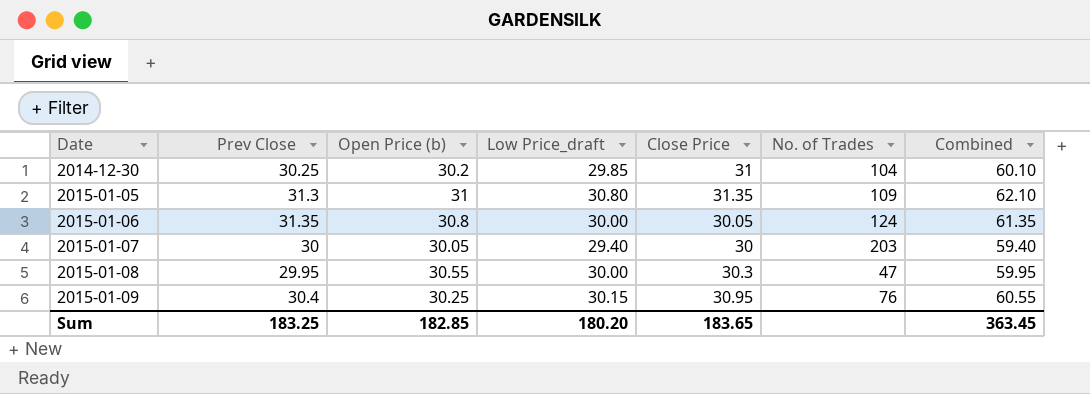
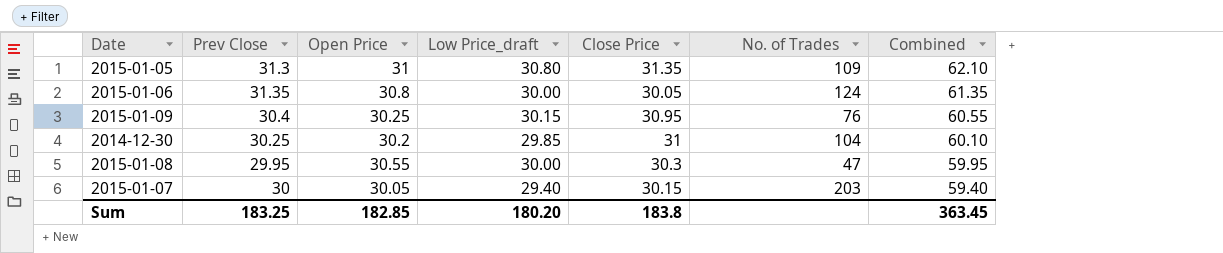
row order: Date ascending -> Combined descending
column name: Open Price (b) -> Open Price
2015-01-07 | Close Price: 30 -> 30.15
Sum | Close Price: 183.65 -> 183.8

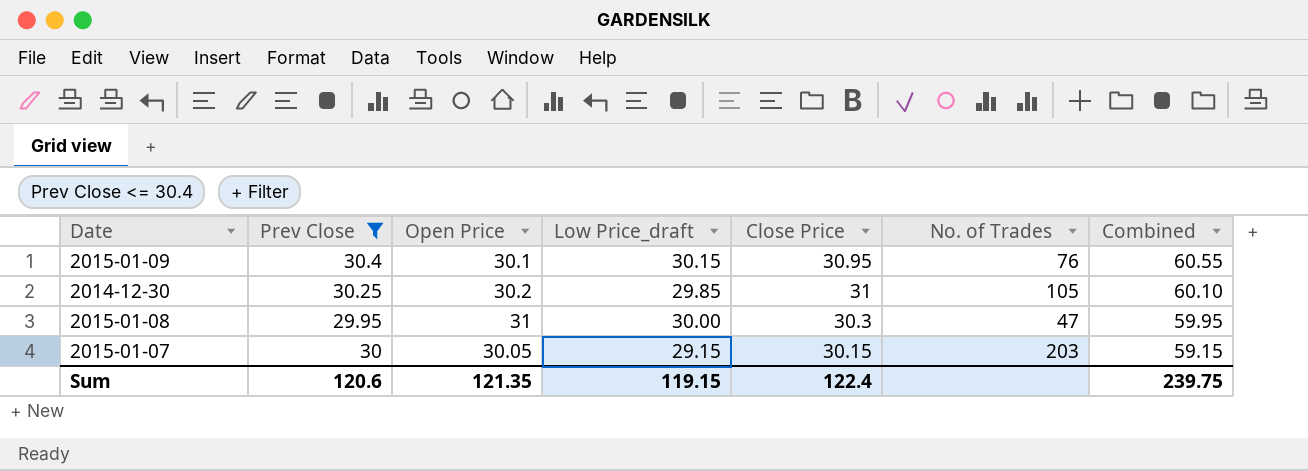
filter: none -> Prev Close <= 30.4
2015-01-09 | Open Price: 30.25 -> 30.1
2014-12-30 | No. of Trades: 104 -> 105
2015-01-08 | Open Price: 30.55 -> 31
2015-01-07 | Low Price_draft: 29.40 -> 29.15
2015-01-07 | Combined: 59.40 -> 59.15
Sum | Prev Close: 183.25 -> 120.6
Sum | Open Price: 182.85 -> 121.35
Sum | Low Price_draft: 180.20 -> 119.15
Sum | Close Price: 183.8 -> 122.4
Sum | Combined: 363.45 -> 239.75

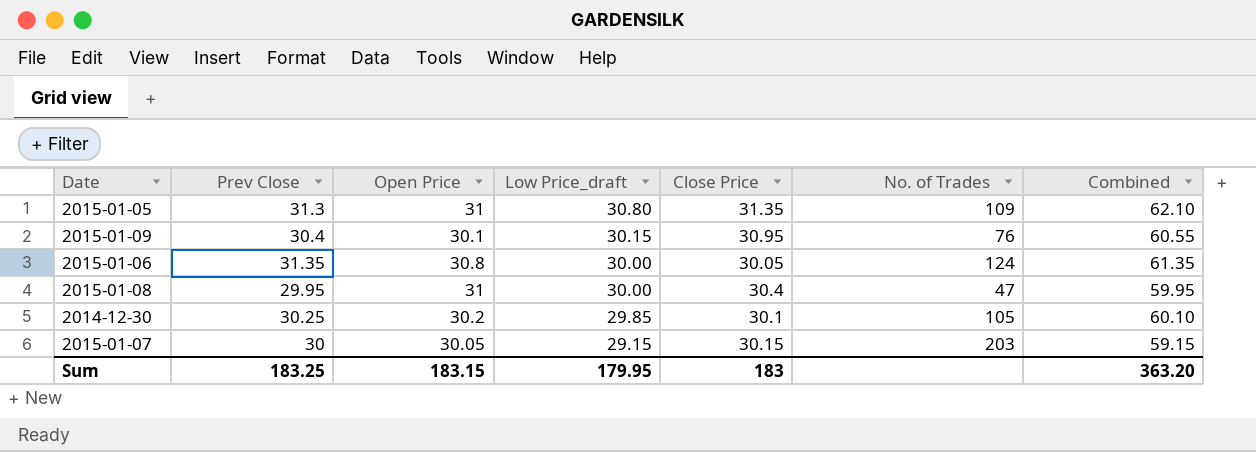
filter: Prev Close <= 30.4 -> none
row order: Combined descending -> Low Price_draft descending
2015-01-08 | Close Price: 30.3 -> 30.4
2014-12-30 | Close Price: 31 -> 30.1
Sum | Prev Close: 120.6 -> 183.25
Sum | Open Price: 121.35 -> 183.15
Sum | Low Price_draft: 119.15 -> 179.95
Sum | Close Price: 122.4 -> 183
Sum | Combined: 239.75 -> 363.20

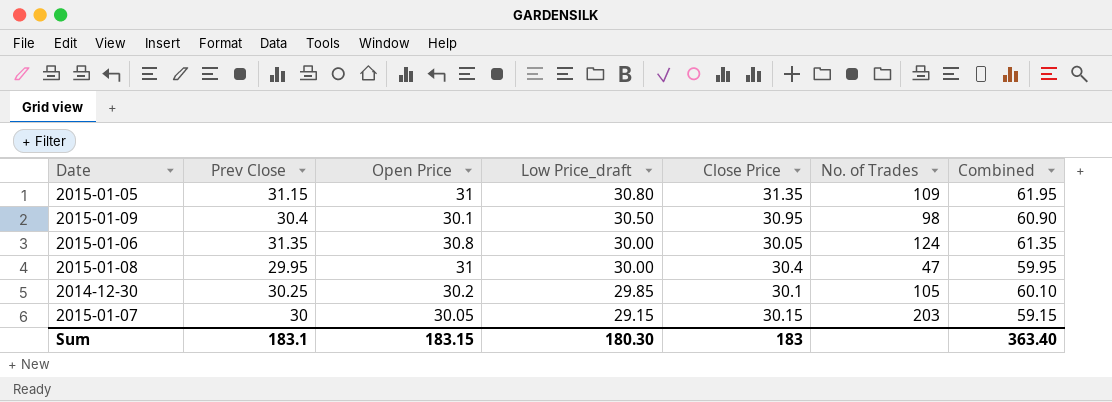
2015-01-05 | Prev Close: 31.3 -> 31.15
2015-01-05 | Combined: 62.10 -> 61.95
2015-01-09 | Low Price_draft: 30.15 -> 30.50
2015-01-09 | No. of Trades: 76 -> 98
2015-01-09 | Combined: 60.55 -> 60.90
Sum | Prev Close: 183.25 -> 183.1
Sum | Low Price_draft: 179.95 -> 180.30
Sum | Combined: 363.20 -> 363.40

